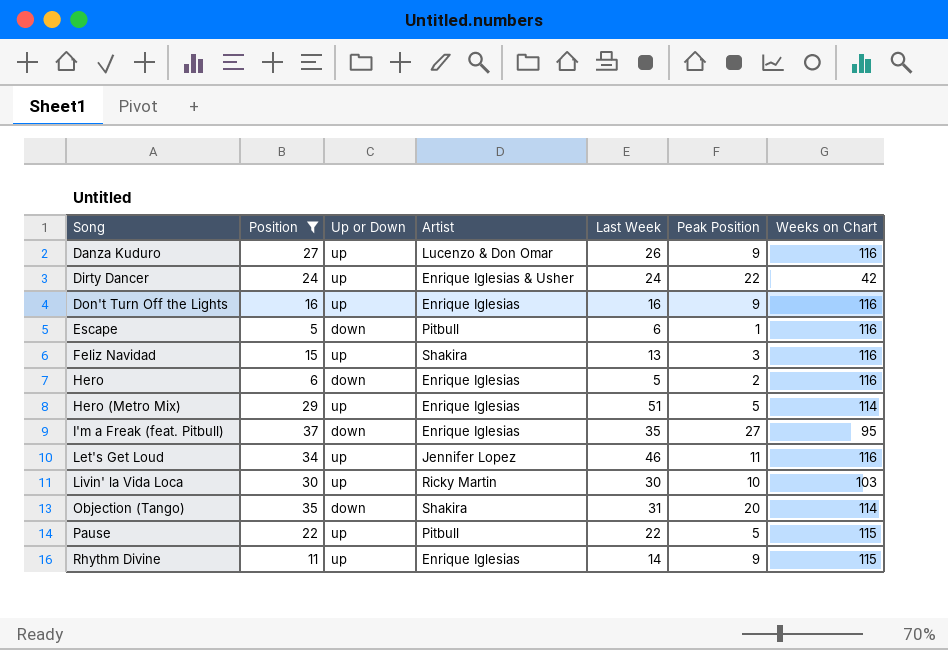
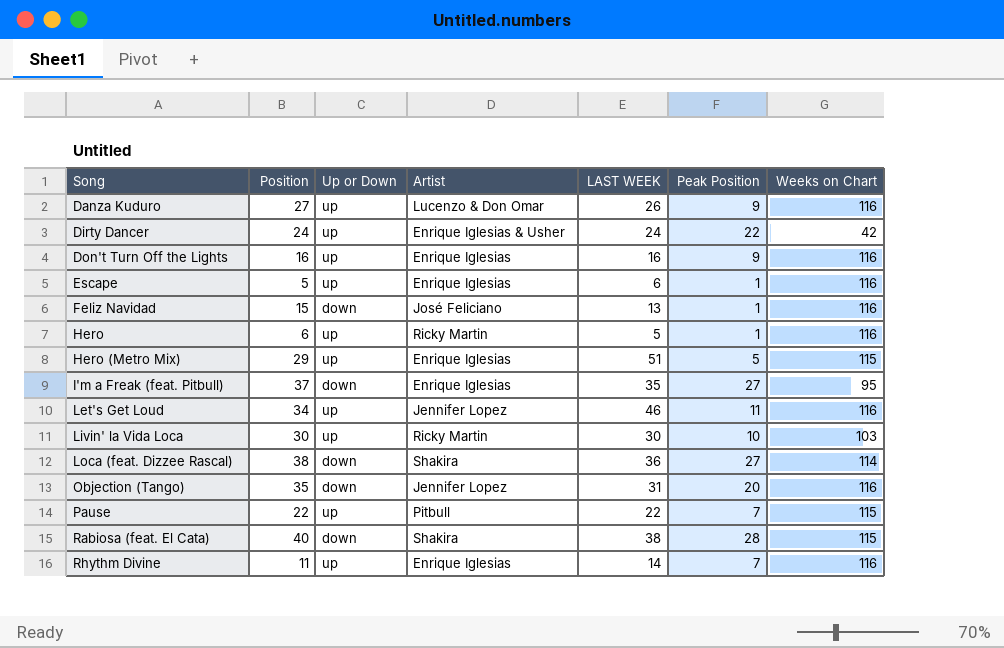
filter: Position <= 37 -> none
column name: Last Week -> LAST WEEK
Escape | Up or Down: down -> up
Escape | Artist: Pitbull -> Enrique Iglesias
Feliz Navidad | Up or Down: up -> down
Feliz Navidad | Artist: Shakira -> José Feliciano
Feliz Navidad | Peak Position: 3 -> 1
Hero | Up or Down: down -> up
Hero | Artist: Enrique Iglesias -> Ricky Martin
Hero | Peak Position: 2 -> 1
Hero (Metro Mix) | Weeks on Chart: 114 -> 115
Objection (Tango) | Artist: Shakira -> Jennifer Lopez
Objection (Tango) | Weeks on Chart: 114 -> 116
Pause | Peak Position: 5 -> 7
Rhythm Divine | Peak Position: 9 -> 7
Rhythm Divine | Weeks on Chart: 115 -> 116

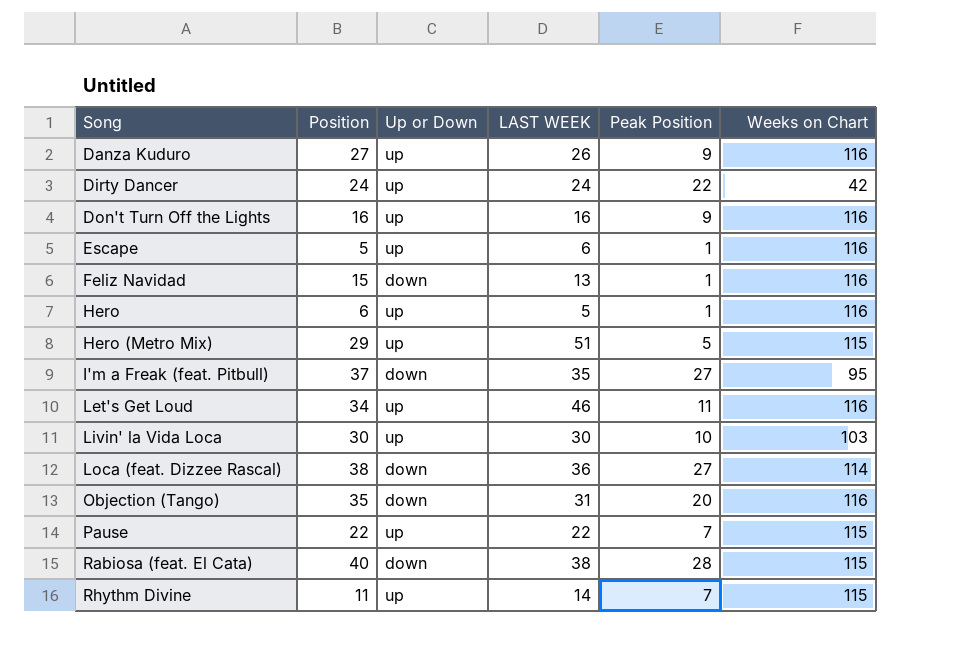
column Artist | position: 4 -> none
Rhythm Divine | Weeks on Chart: 116 -> 115

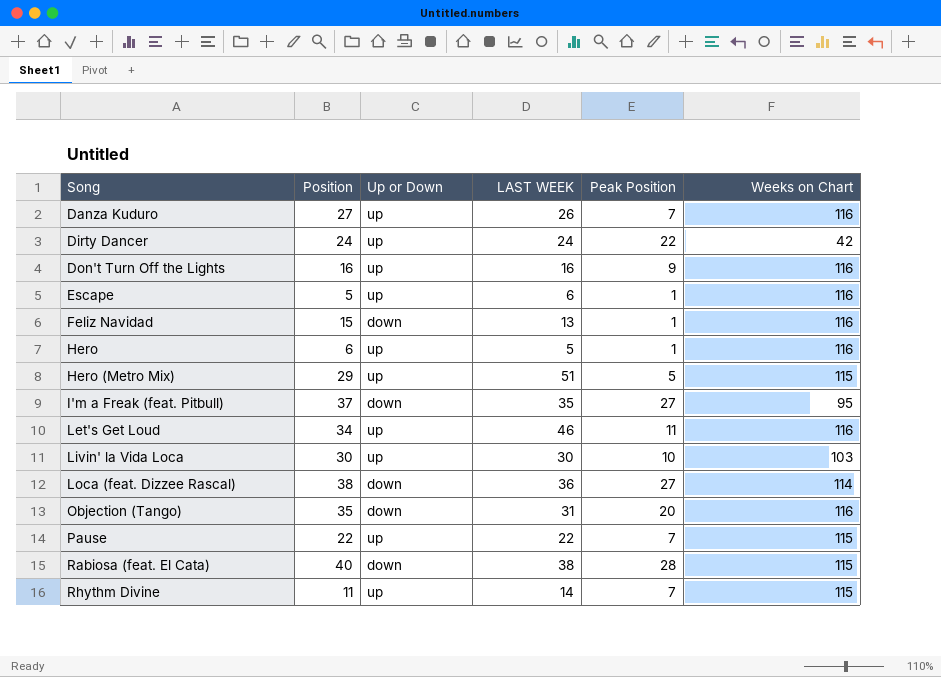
Danza Kuduro | Peak Position: 9 -> 7

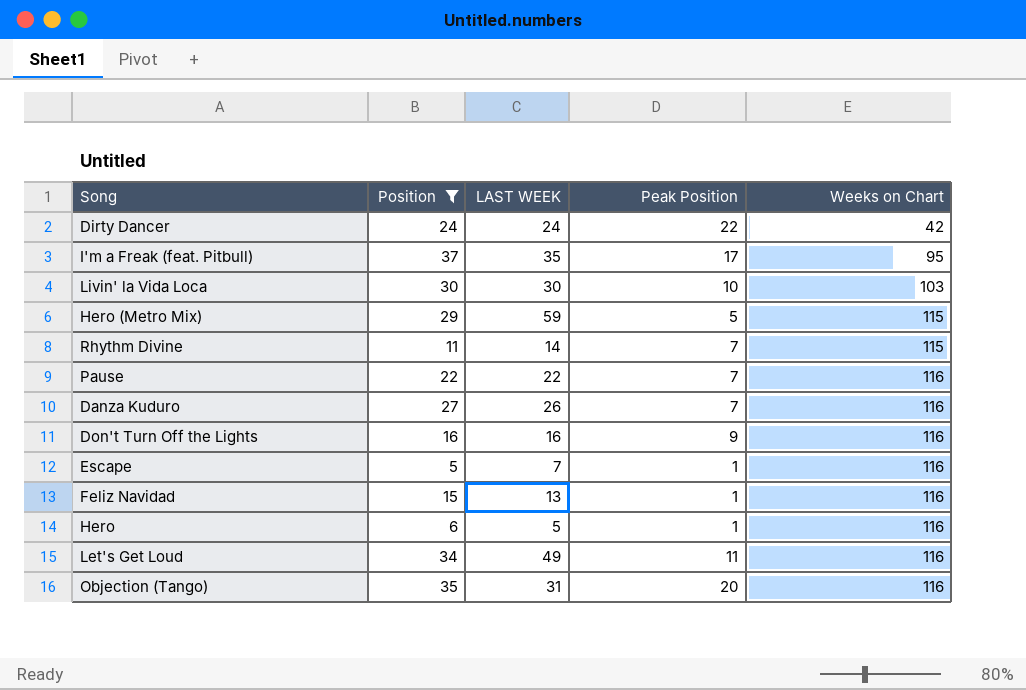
filter: none -> Position <= 37
row order: Song ascending -> Weeks on Chart ascending
column Up or Down | position: 3 -> none
I'm a Freak (feat. Pitbull) | Peak Position: 27 -> 17
Hero (Metro Mix) | LAST WEEK: 51 -> 59
Pause | Weeks on Chart: 115 -> 116
Escape | LAST WEEK: 6 -> 7
Let's Get Loud | LAST WEEK: 46 -> 49

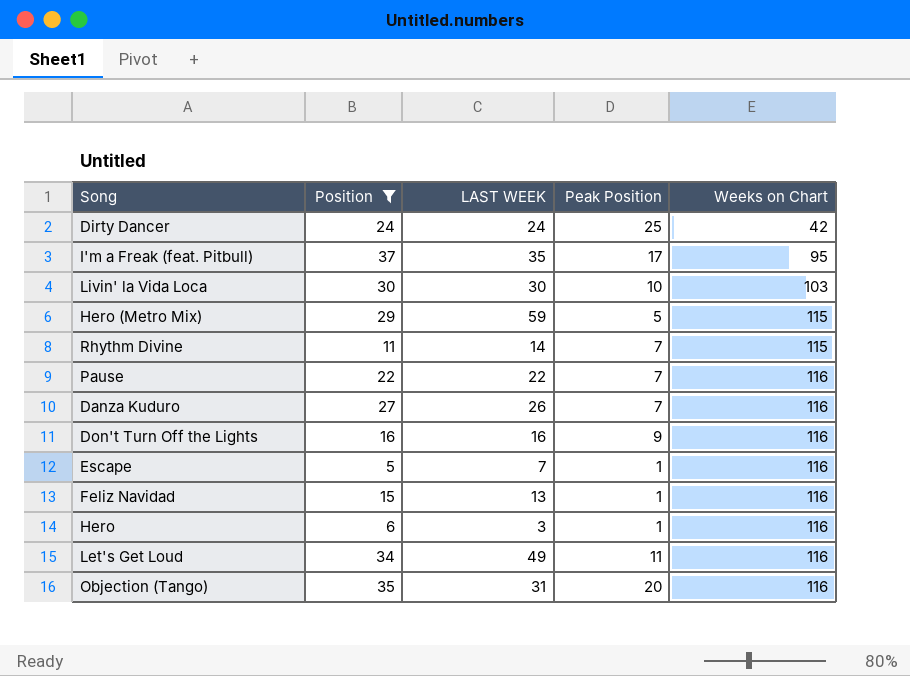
Dirty Dancer | Peak Position: 22 -> 25
Hero | LAST WEEK: 5 -> 3

